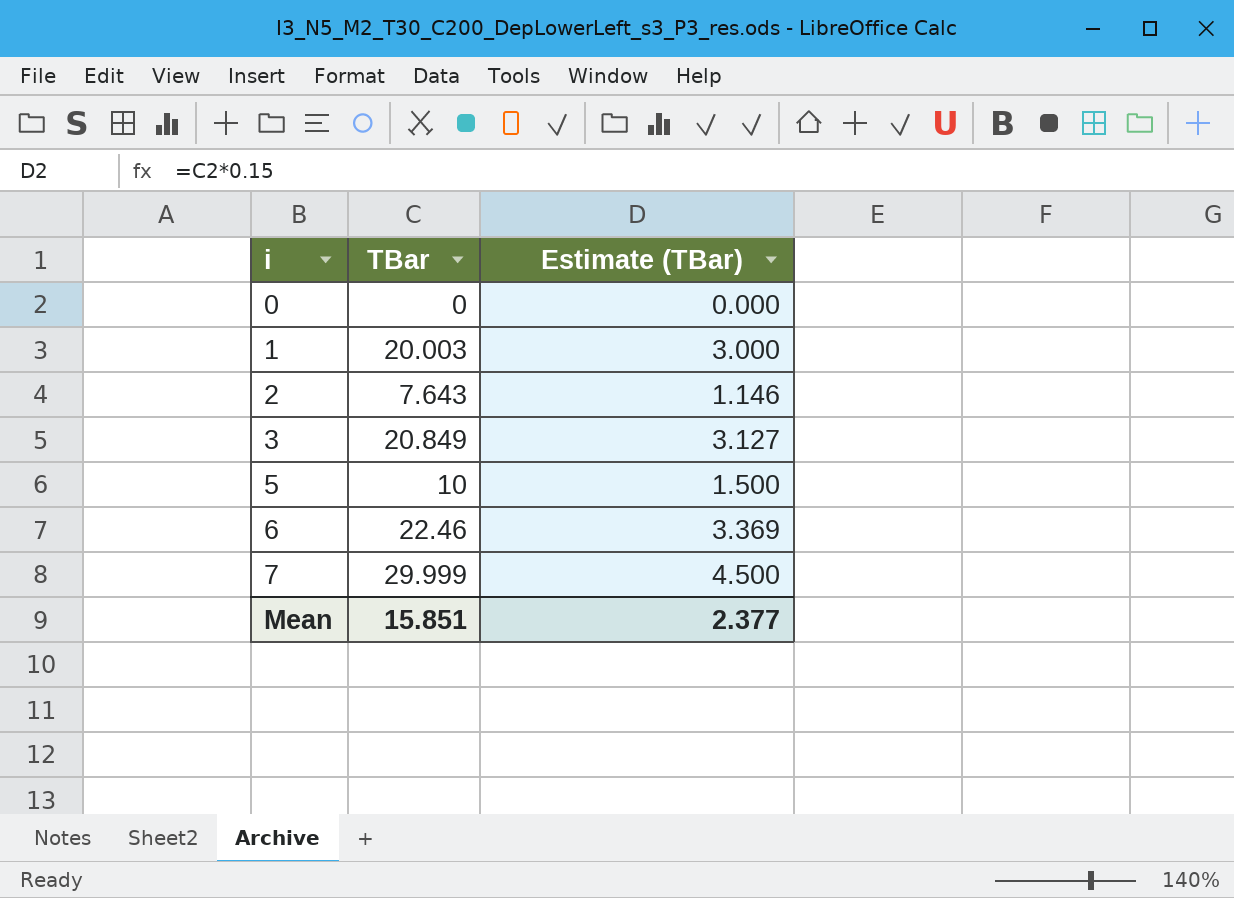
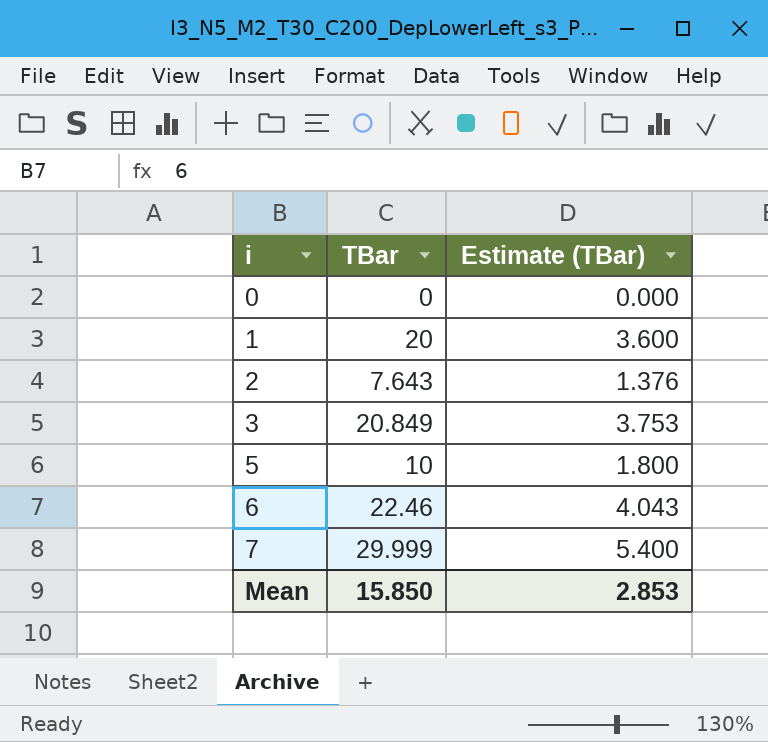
column Estimate (TBar) | formula: [TBar] * 0.15 -> [TBar] * 0.18
1 | TBar: 20.003 -> 20
Mean | TBar: 15.851 -> 15.850
Mean | Estimate (TBar): 2.377 -> 2.853

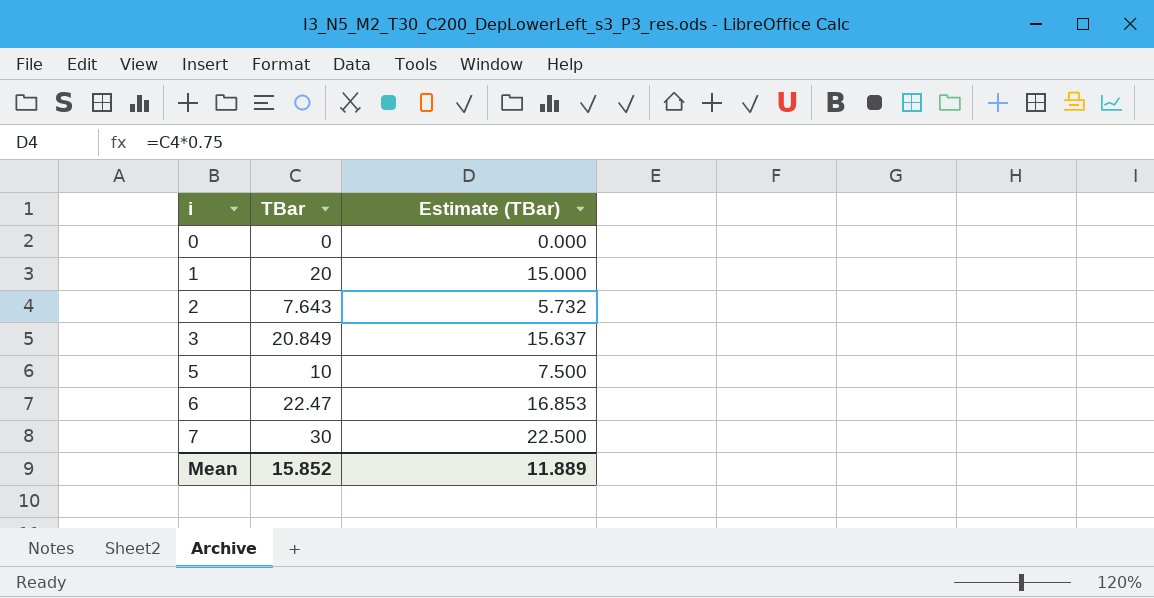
column Estimate (TBar) | formula: [TBar] * 0.18 -> [TBar] * 0.75
6 | TBar: 22.46 -> 22.47
7 | TBar: 29.999 -> 30
Mean | TBar: 15.850 -> 15.852
Mean | Estimate (TBar): 2.853 -> 11.889

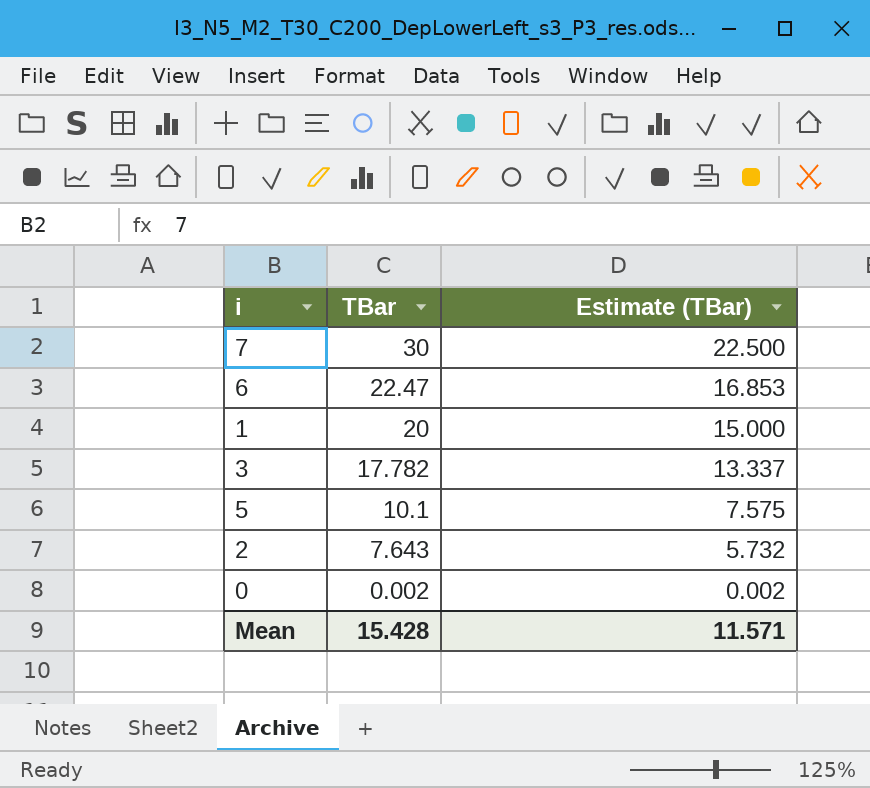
row order: i ascending -> TBar descending
3 | TBar: 20.849 -> 17.782
3 | Estimate (TBar): 15.637 -> 13.337
5 | TBar: 10 -> 10.1
5 | Estimate (TBar): 7.500 -> 7.575
0 | TBar: 0 -> 0.002
0 | Estimate (TBar): 0.000 -> 0.002
Mean | TBar: 15.852 -> 15.428
Mean | Estimate (TBar): 11.889 -> 11.571

